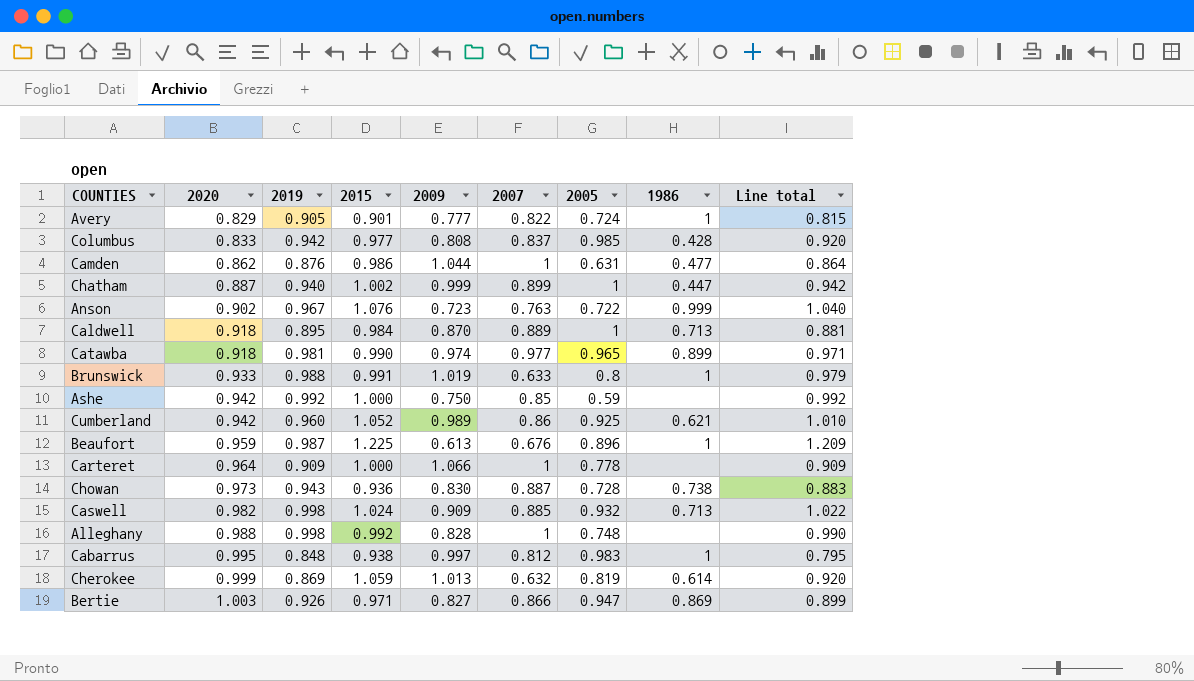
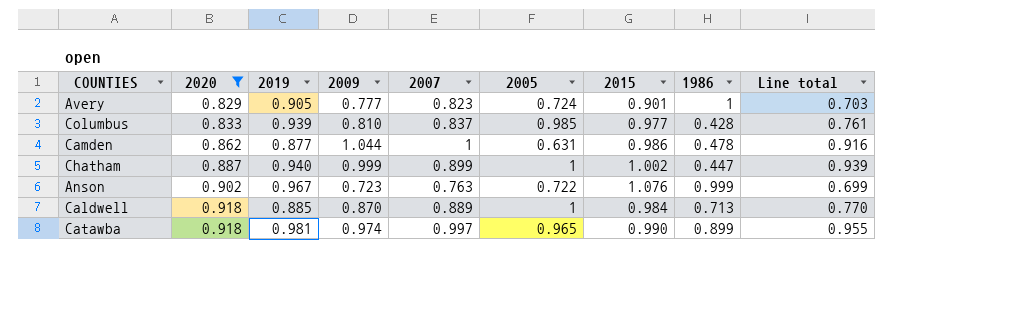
filter: none -> 2020 <= 0.918
column 2015 | position: 4 -> 7
column Line total | formula: [2019] * [2015] -> [2019] * [2009]
Avery | 2007: 0.822 -> 0.823
Columbus | 2019: 0.942 -> 0.939
Columbus | 2009: 0.808 -> 0.810
Camden | 2019: 0.876 -> 0.877
Camden | 1986: 0.477 -> 0.478
Caldwell | 2019: 0.895 -> 0.885
Catawba | 2007: 0.977 -> 0.997

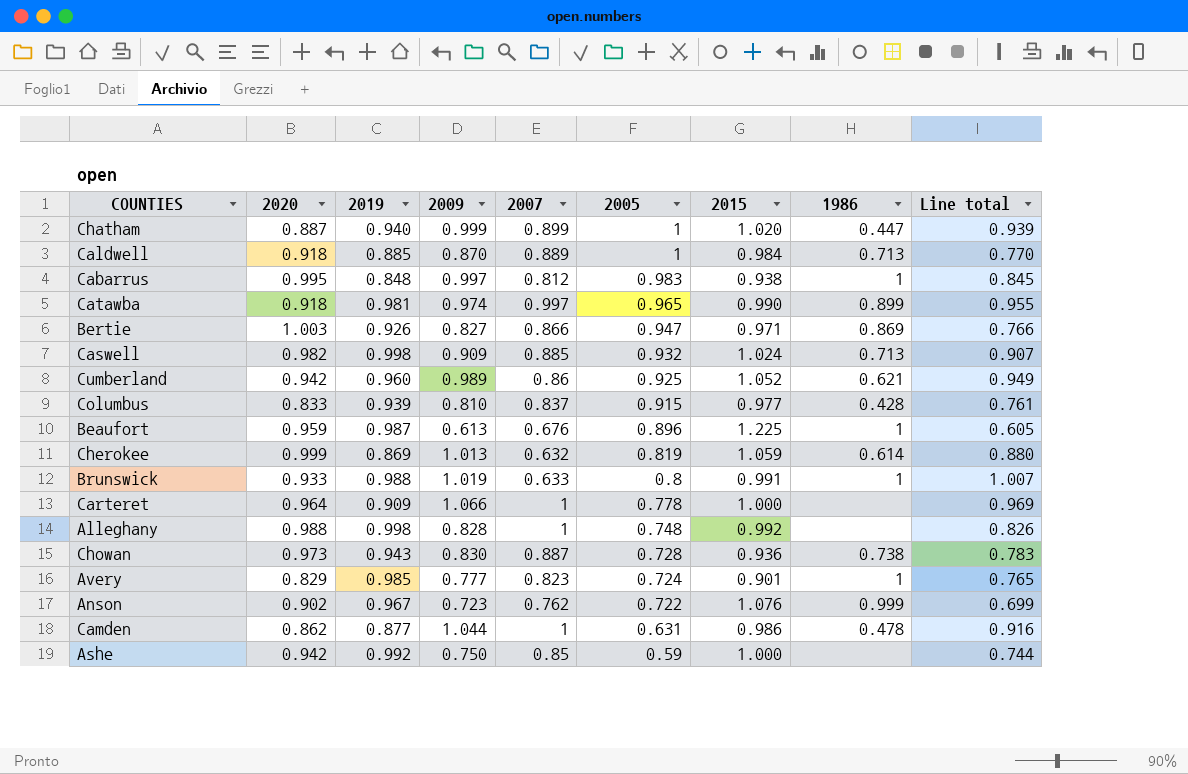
filter: 2020 <= 0.918 -> none
row order: 2020 ascending -> 2005 descending
Chatham | 2015: 1.002 -> 1.020
Columbus | 2005: 0.985 -> 0.915
Avery | 2019: 0.905 -> 0.985
Avery | Line total: 0.703 -> 0.765
Anson | 2007: 0.763 -> 0.762

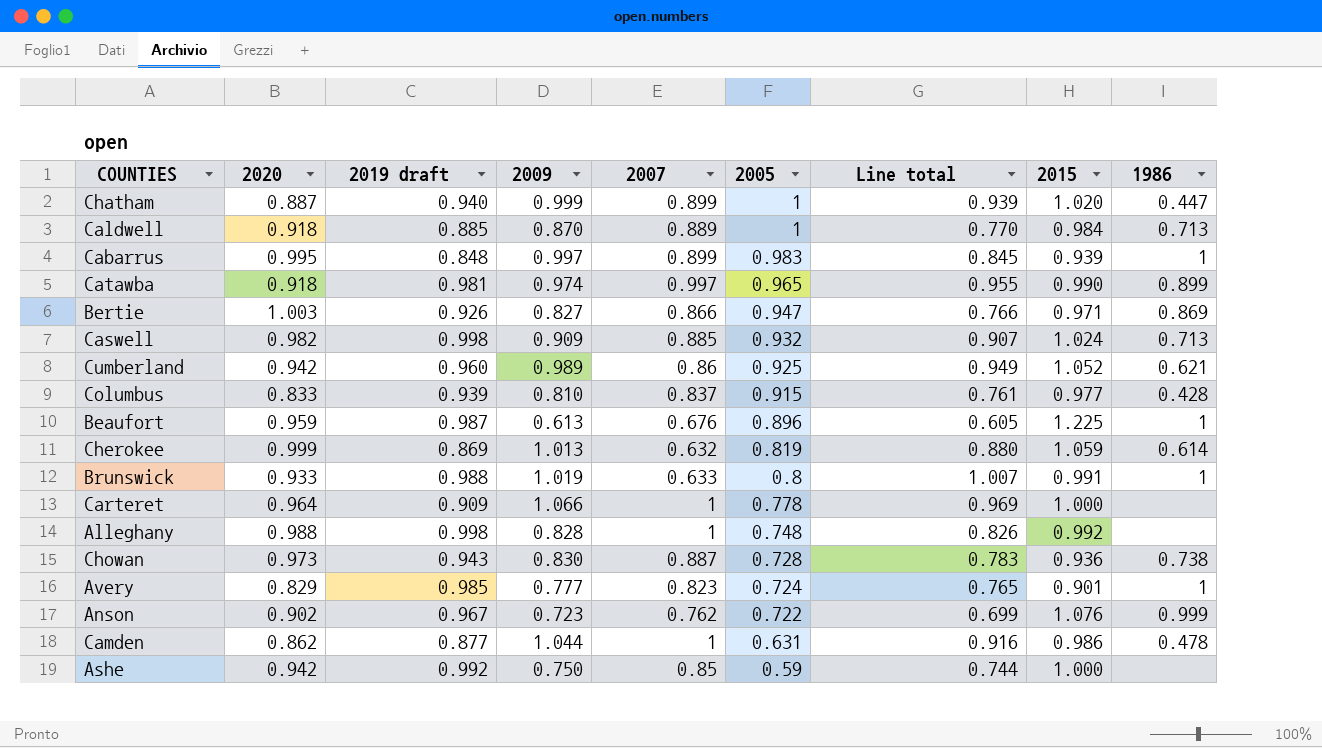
column name: 2019 -> 2019 draft
column Line total | position: 9 -> 7
Cabarrus | 2007: 0.812 -> 0.899
Cabarrus | 2015: 0.938 -> 0.939

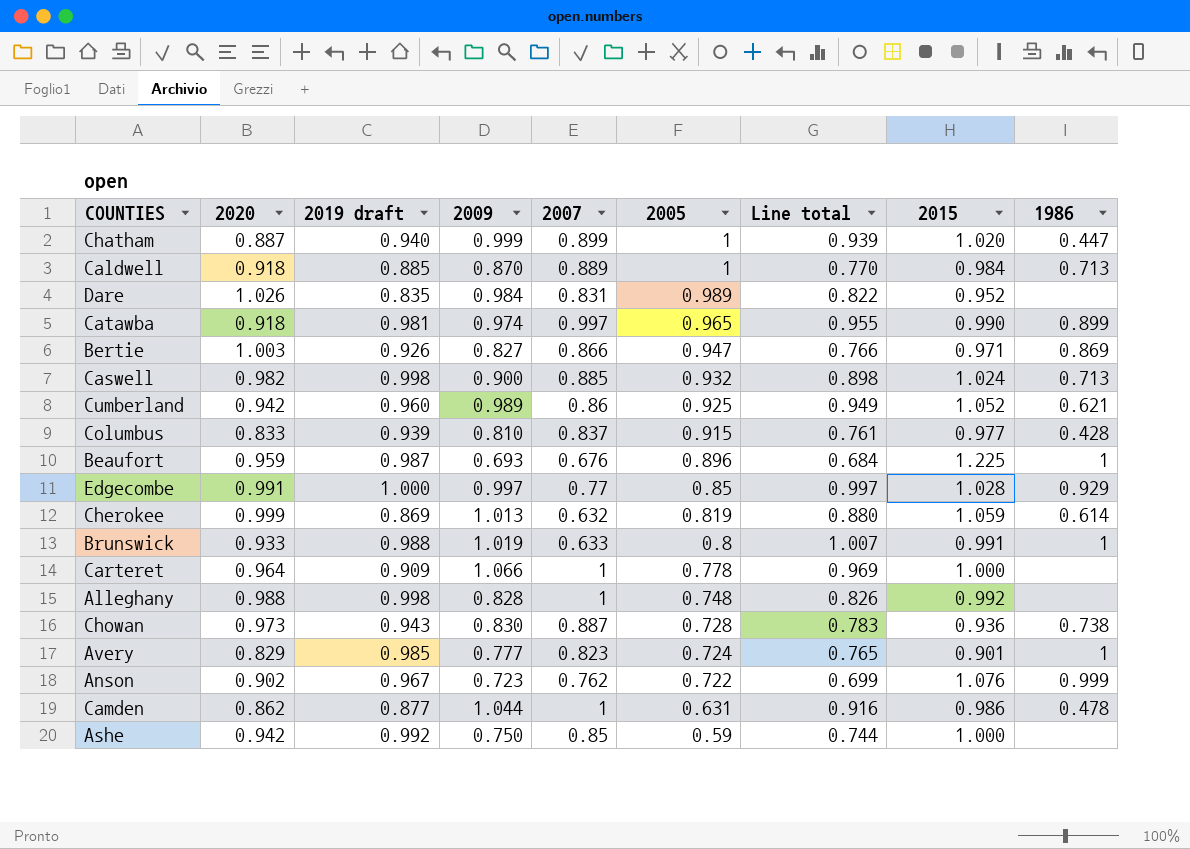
row Cabarrus: 0.995 | 0.848 | 0.997 | 0.899 | 0.983 | 0.845 | 0.939 | 1 -> none
row Dare: none -> 1.026 | 0.835 | 0.984 | 0.831 | 0.989 | 0.822 | 0.952 | none
Caswell | 2009: 0.909 -> 0.900
Caswell | Line total: 0.907 -> 0.898
Beaufort | 2009: 0.613 -> 0.693
Beaufort | Line total: 0.605 -> 0.684
row Edgecombe: none -> 0.991 | 1.000 | 0.997 | 0.77 | 0.85 | 0.997 | 1.028 | 0.929

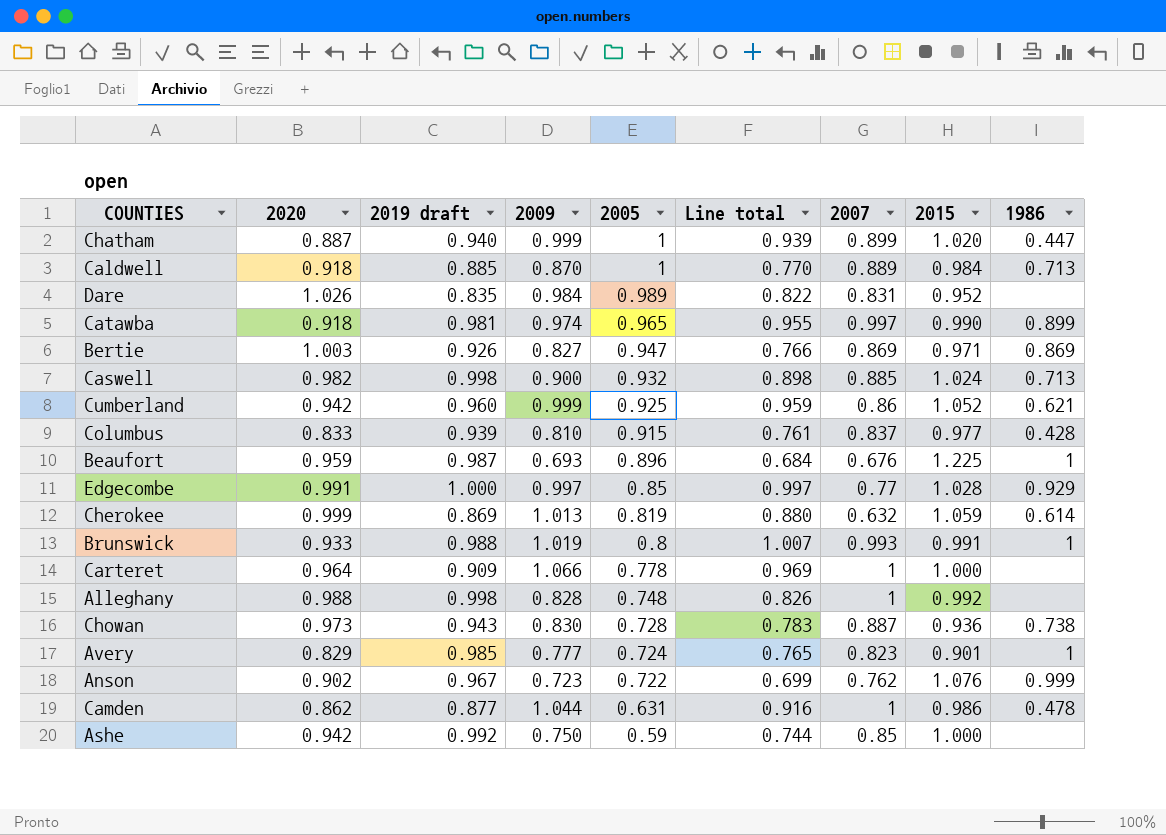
column 2007 | position: 5 -> 7
Bertie | 2007: 0.866 -> 0.869
Cumberland | 2009: 0.989 -> 0.999
Cumberland | Line total: 0.949 -> 0.959
Brunswick | 2007: 0.633 -> 0.993

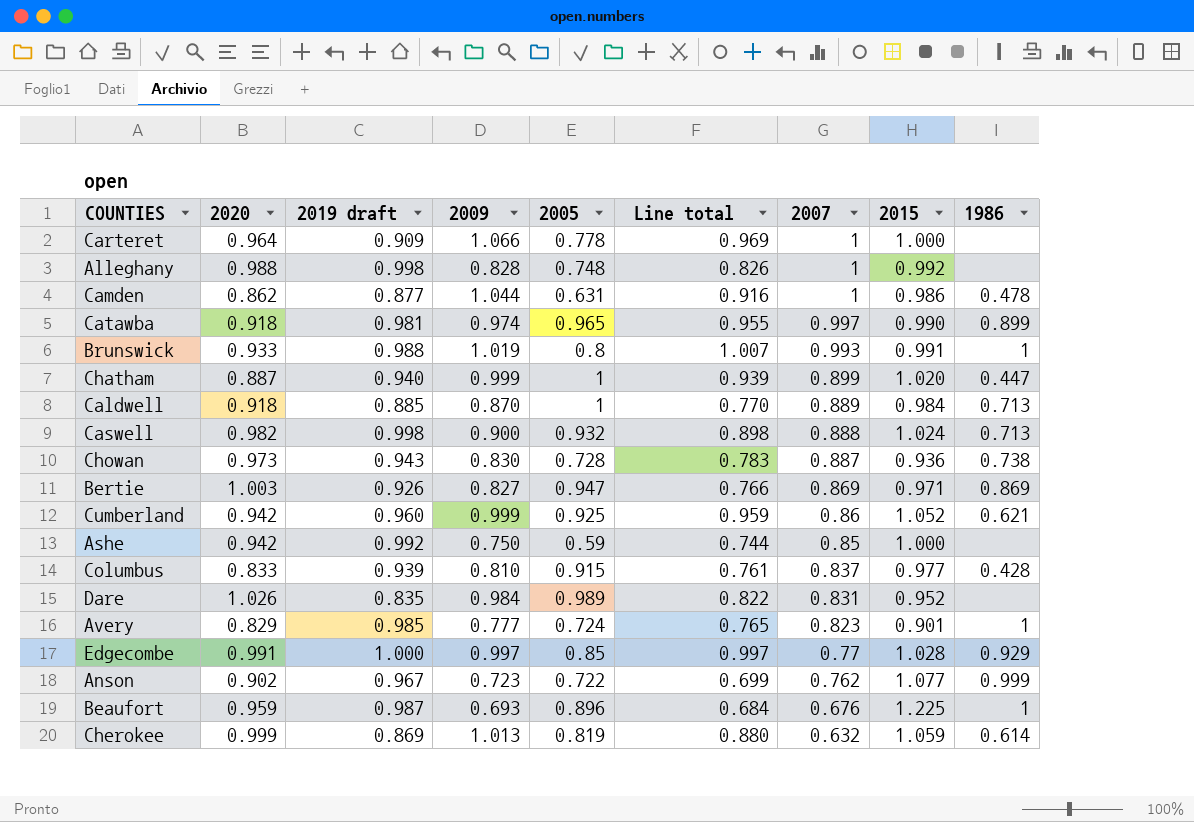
row order: 2005 descending -> 2007 descending
Caswell | 2007: 0.885 -> 0.888
Anson | 2015: 1.076 -> 1.077

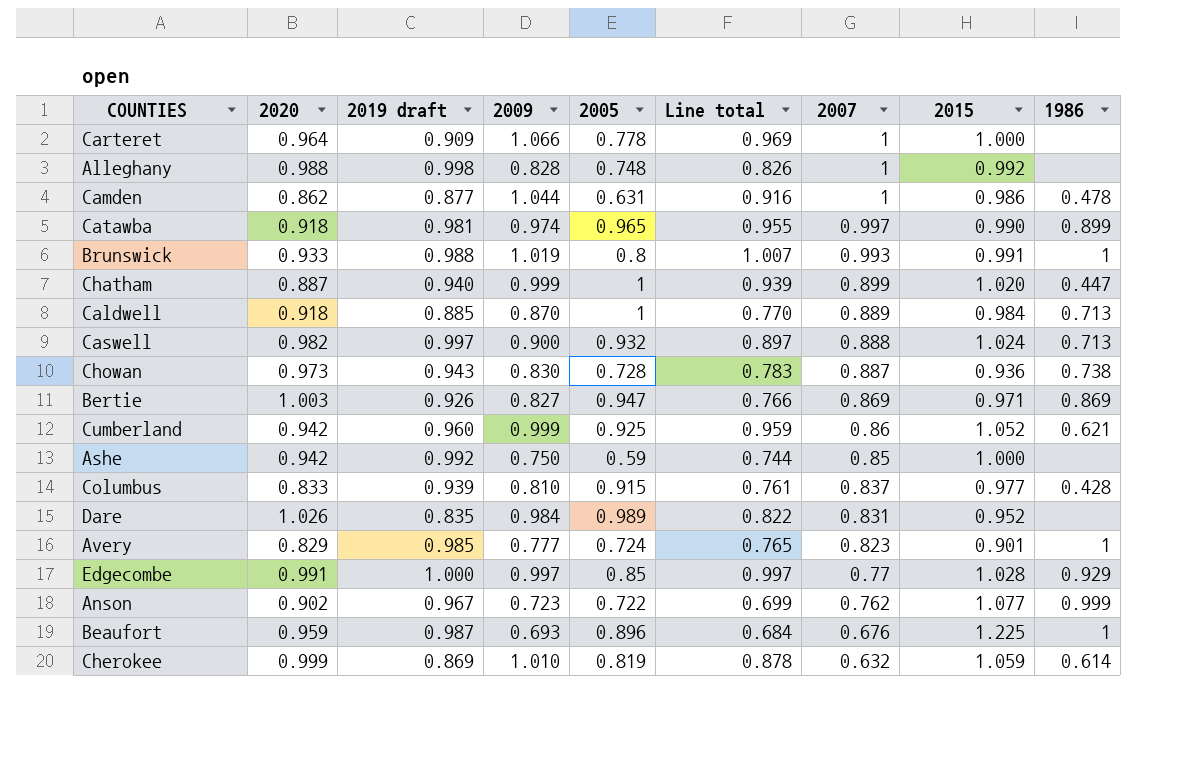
Caswell | 2019 draft: 0.998 -> 0.997
Caswell | Line total: 0.898 -> 0.897
Cherokee | 2009: 1.013 -> 1.010
Cherokee | Line total: 0.880 -> 0.878

